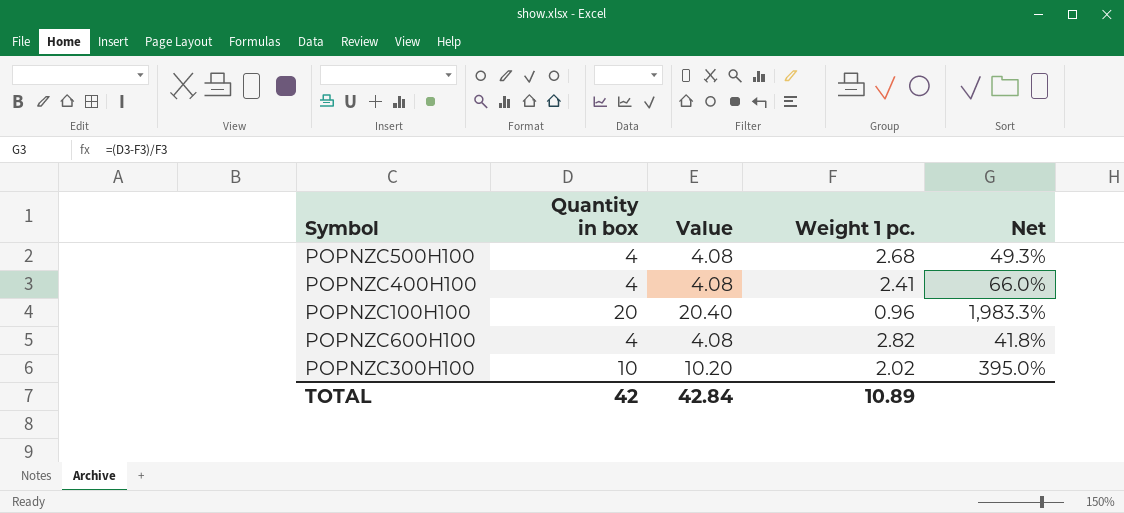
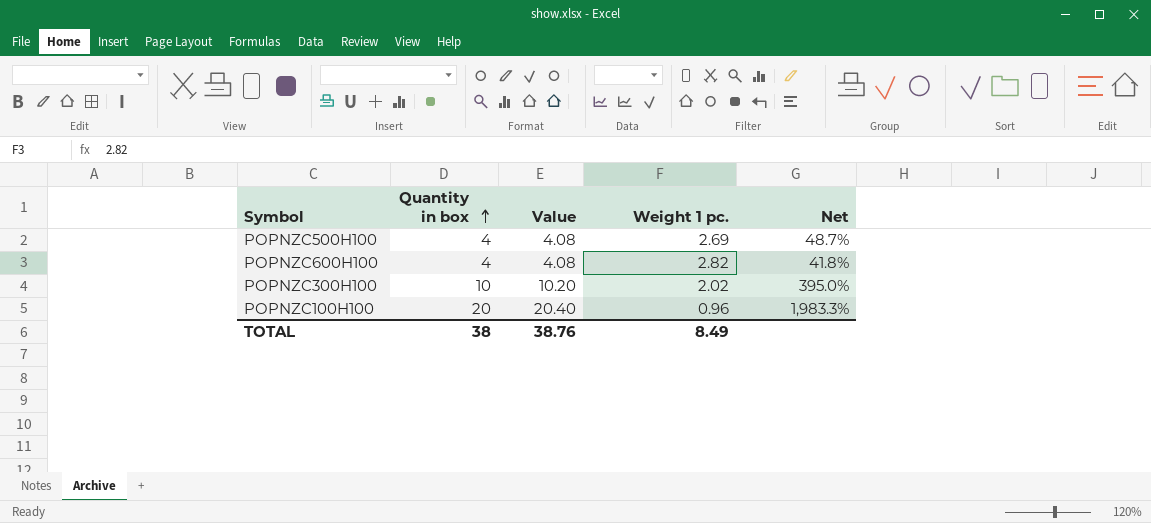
row order: none -> Quantity in box ascending
row POPNZC400H100: 4 | 4.08 | 2.41 | 66.0% -> none
POPNZC500H100 | Weight 1 pc.: 2.68 -> 2.69
POPNZC500H100 | Net: 49.3% -> 48.7%
TOTAL | Quantity in box: 42 -> 38
TOTAL | Value: 42.84 -> 38.76
TOTAL | Weight 1 pc.: 10.89 -> 8.49

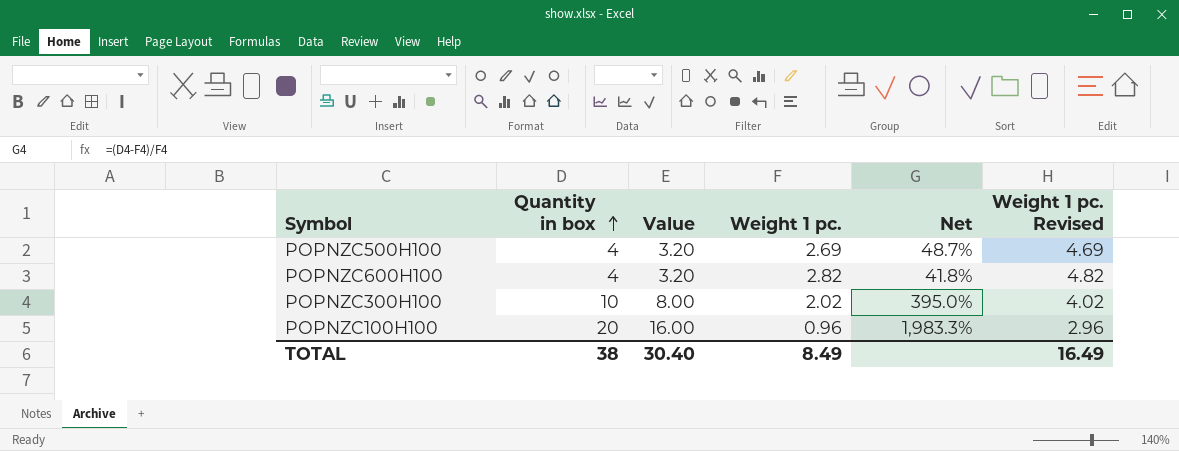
column Value | formula: [Quantity in box] * 1.02 -> [Quantity in box] * 0.8
column Weight 1 pc. Revised | formula: none -> [Weight 1 pc.] + 2
TOTAL | Value: 38.76 -> 30.40

